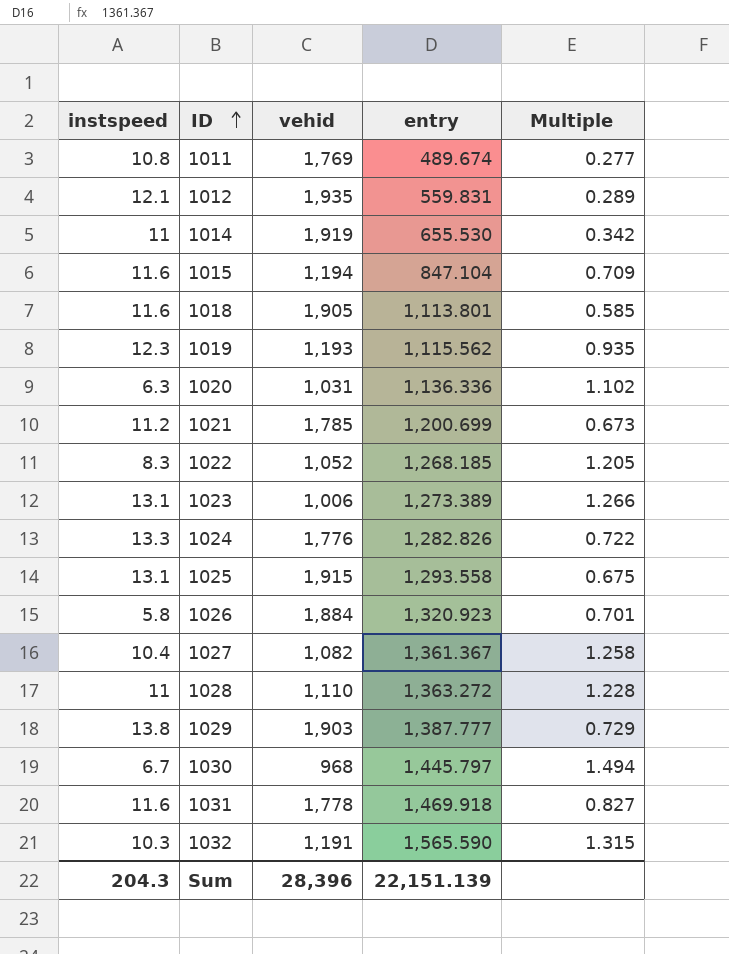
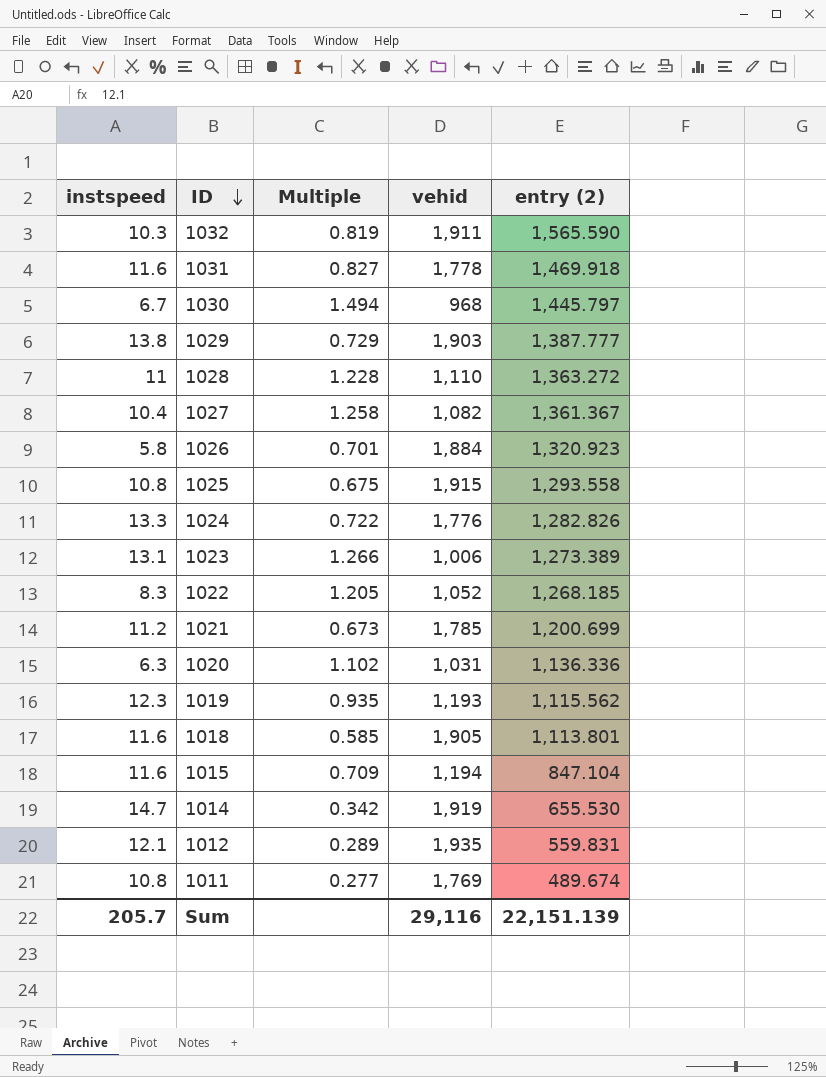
row order: ID ascending -> ID descending
column Multiple | position: 5 -> 3
column name: entry -> entry (2)
1032 | Multiple: 1.315 -> 0.819
1032 | vehid: 1,191 -> 1,911
1025 | instspeed: 13.1 -> 10.8
1014 | instspeed: 11 -> 14.7
Sum | instspeed: 204.3 -> 205.7
Sum | vehid: 28,396 -> 29,116

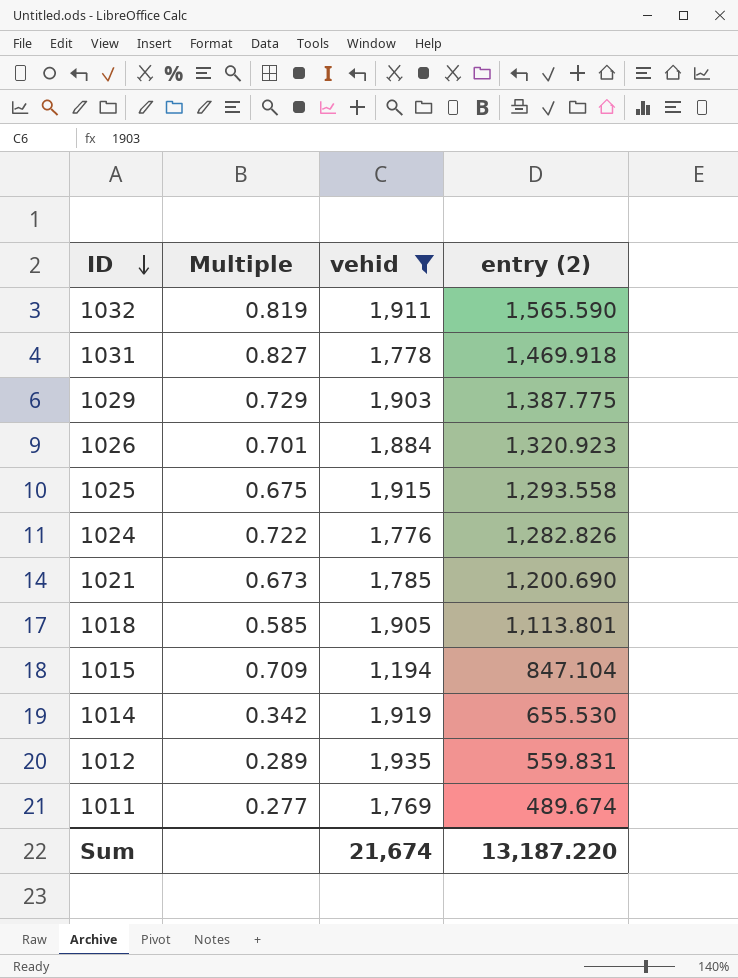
filter: none -> vehid >= 1,194
column instspeed | position: 1 -> none
1029 | entry (2): 1,387.777 -> 1,387.775
1021 | entry (2): 1,200.699 -> 1,200.690
Sum | vehid: 29,116 -> 21,674
Sum | entry (2): 22,151.139 -> 13,187.220

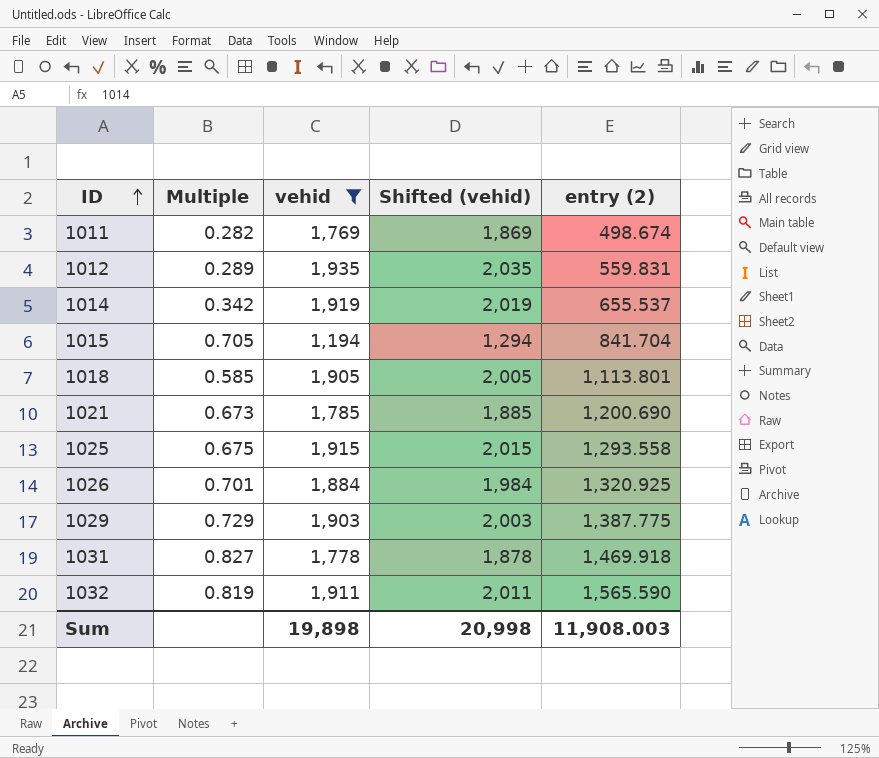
row order: ID descending -> ID ascending
column Shifted (vehid) | formula: none -> [vehid] + 100
row 1024: 0.722 | 1,776 | 1,282.826 -> none
1011 | Multiple: 0.277 -> 0.282
1011 | entry (2): 489.674 -> 498.674
1014 | entry (2): 655.530 -> 655.537
1015 | Multiple: 0.709 -> 0.705
1015 | entry (2): 847.104 -> 841.704
1026 | entry (2): 1,320.923 -> 1,320.925
Sum | vehid: 21,674 -> 19,898
Sum | entry (2): 13,187.220 -> 11,908.003

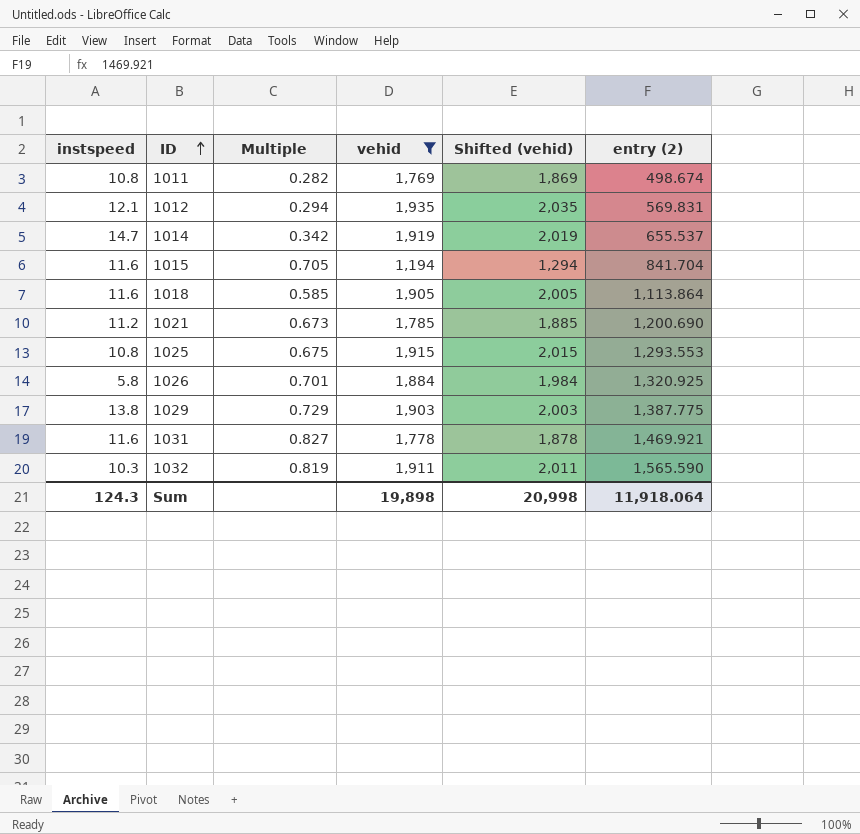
column instspeed | position: none -> 1
1012 | Multiple: 0.289 -> 0.294
1012 | entry (2): 559.831 -> 569.831
1018 | entry (2): 1,113.801 -> 1,113.864
1025 | entry (2): 1,293.558 -> 1,293.553
1031 | entry (2): 1,469.918 -> 1,469.921
Sum | entry (2): 11,908.003 -> 11,918.064

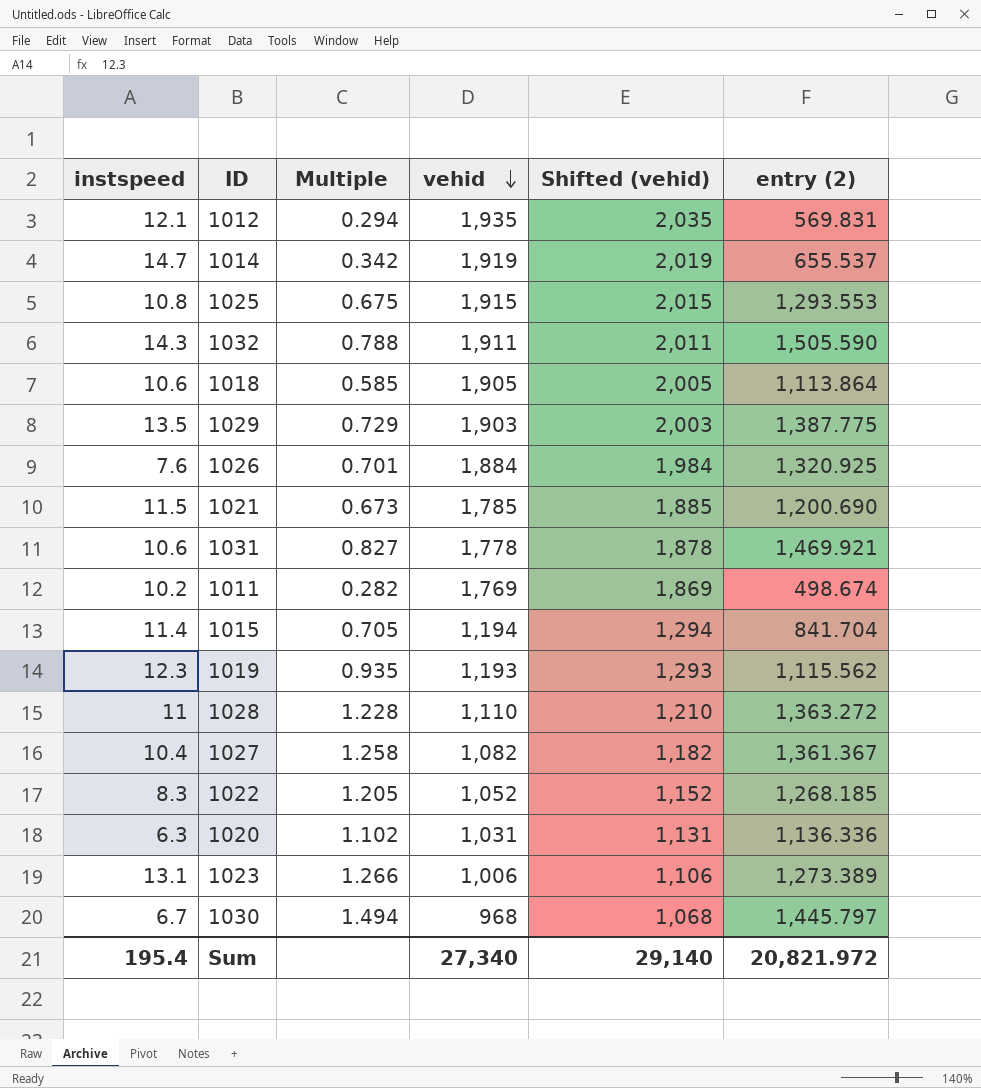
filter: vehid >= 1,194 -> none
row order: ID ascending -> vehid descending
1032 | instspeed: 10.3 -> 14.3
1032 | Multiple: 0.819 -> 0.788
1032 | entry (2): 1,565.590 -> 1,505.590
1018 | instspeed: 11.6 -> 10.6
1029 | instspeed: 13.8 -> 13.5
1026 | instspeed: 5.8 -> 7.6
1021 | instspeed: 11.2 -> 11.5
1031 | instspeed: 11.6 -> 10.6
1011 | instspeed: 10.8 -> 10.2
1015 | instspeed: 11.6 -> 11.4
Sum | instspeed: 124.3 -> 195.4
Sum | vehid: 19,898 -> 27,340
Sum | Shifted (vehid): 20,998 -> 29,140
Sum | entry (2): 11,918.064 -> 20,821.972

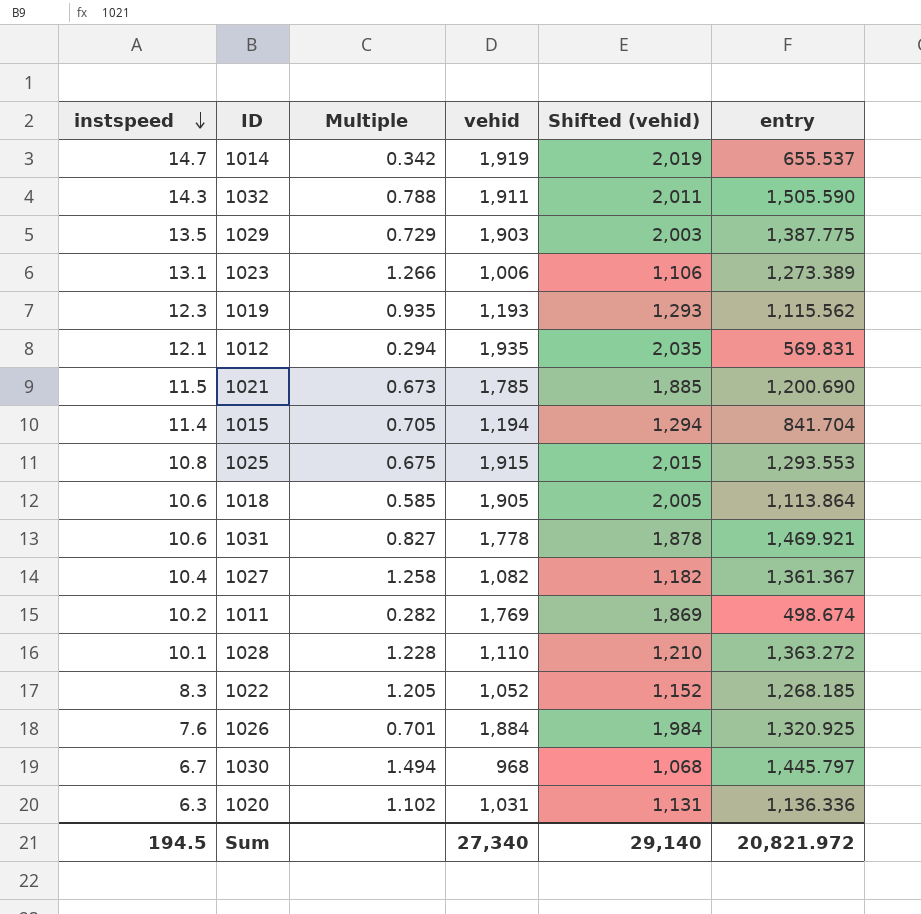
row order: vehid descending -> instspeed descending
column name: entry (2) -> entry
1028 | instspeed: 11 -> 10.1
Sum | instspeed: 195.4 -> 194.5

